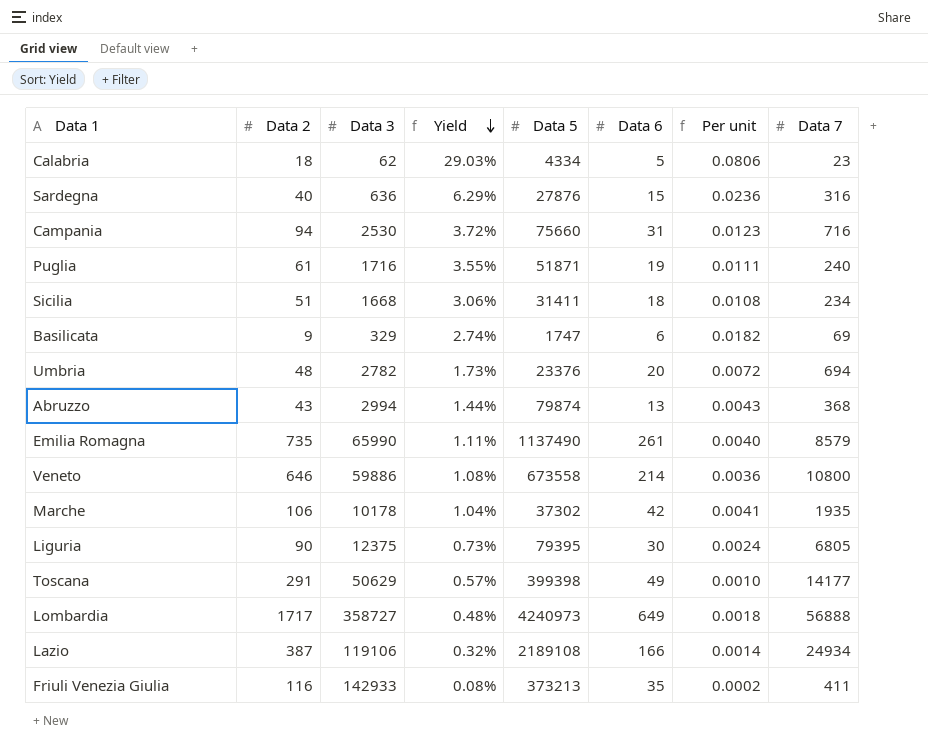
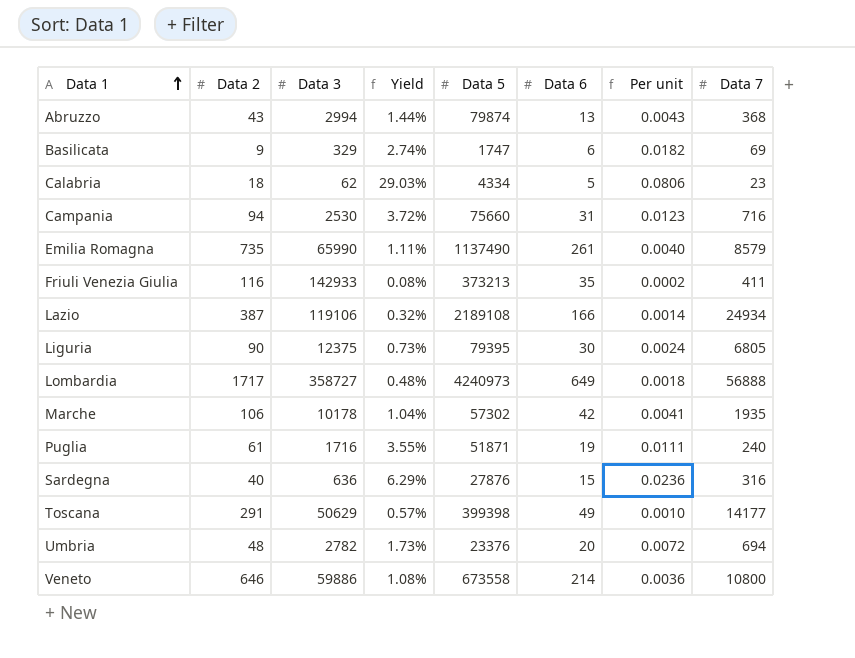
row order: Yield descending -> Data 1 ascending
row Sicilia: 51 | 1668 | 3.06% | 31411 | 18 | 0.0108 | 234 -> none
Marche | Data 5: 37302 -> 57302

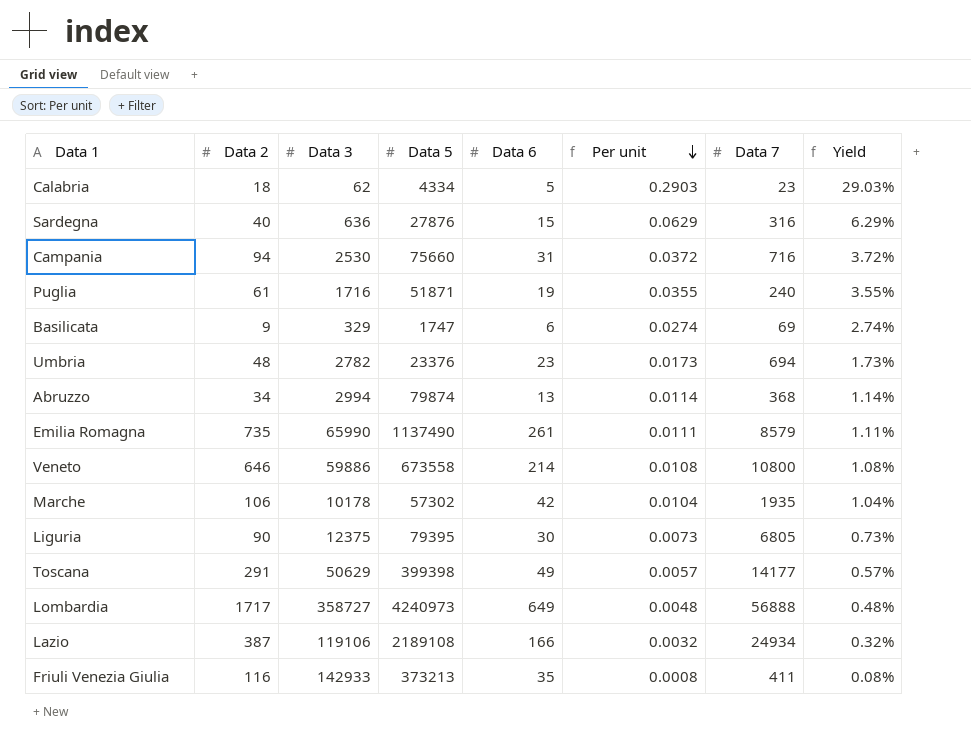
row order: Data 1 ascending -> Per unit descending
column Per unit | formula: [Data 6] / [Data 3] -> [Data 2] / [Data 3]
column Yield | position: 4 -> 8
Umbria | Data 6: 20 -> 23
Abruzzo | Data 2: 43 -> 34
Abruzzo | Yield: 1.44% -> 1.14%

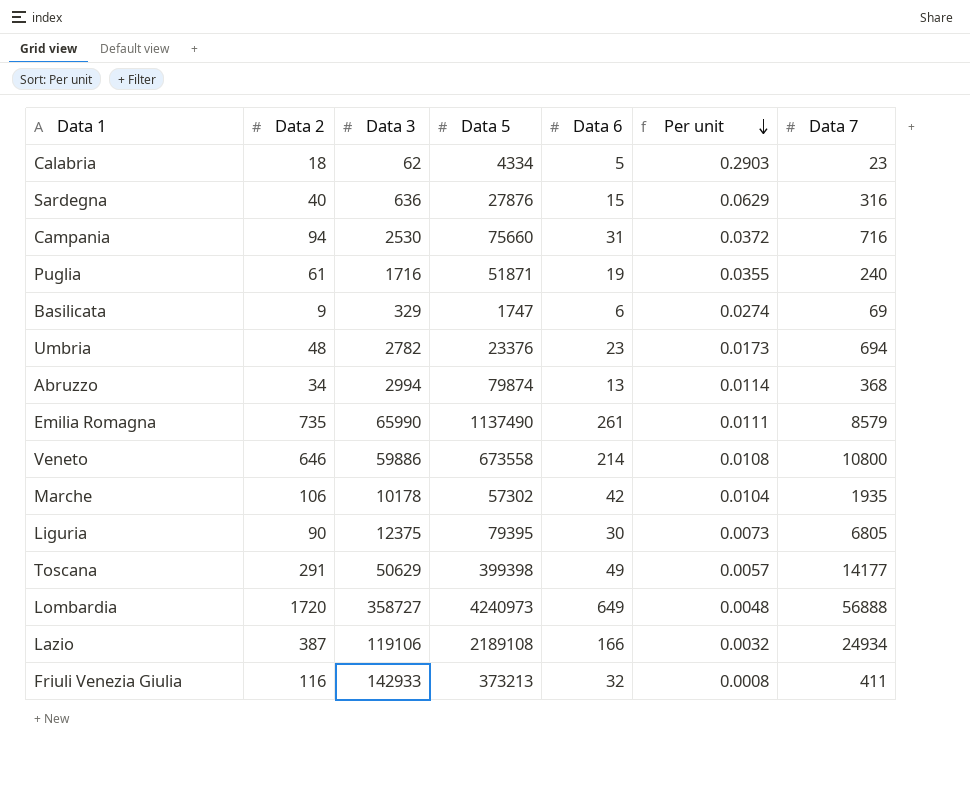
column Yield | formula: [Data 2] / [Data 3] -> none
Lombardia | Data 2: 1717 -> 1720
Friuli Venezia Giulia | Data 6: 35 -> 32

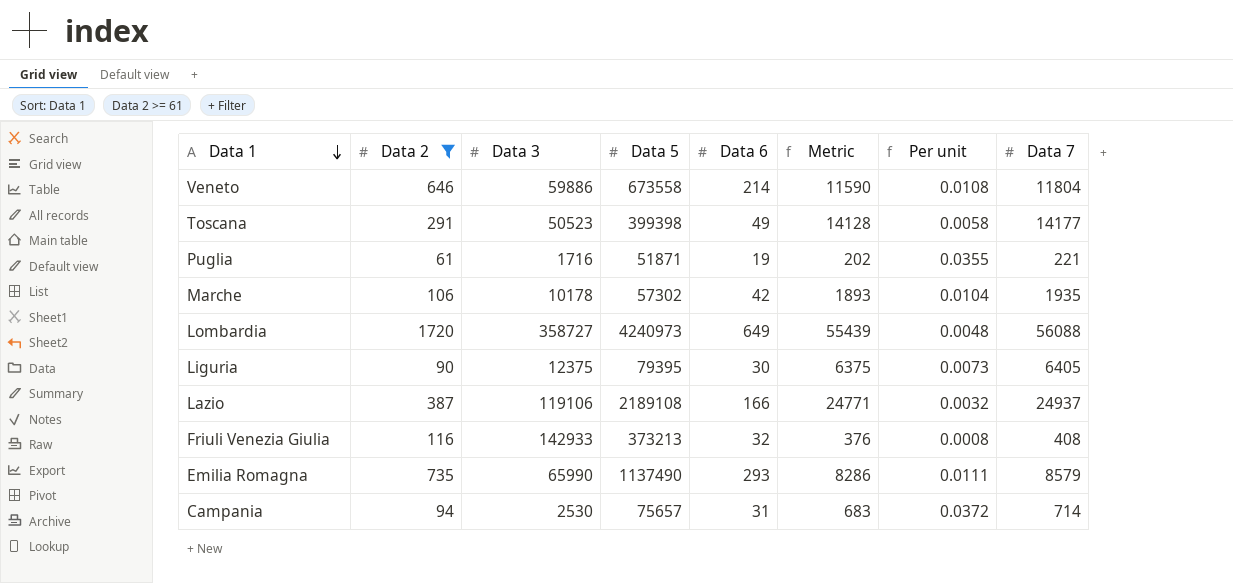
filter: none -> Data 2 >= 61
row order: Per unit descending -> Data 1 descending
column Metric | formula: none -> [Data 7] - [Data 6]
Veneto | Data 7: 10800 -> 11804
Toscana | Data 3: 50629 -> 50523
Toscana | Per unit: 0.0057 -> 0.0058
Puglia | Data 7: 240 -> 221
Lombardia | Data 7: 56888 -> 56088
Liguria | Data 7: 6805 -> 6405
Lazio | Data 7: 24934 -> 24937
Friuli Venezia Giulia | Data 7: 411 -> 408
Emilia Romagna | Data 6: 261 -> 293
Campania | Data 5: 75660 -> 75657
Campania | Data 7: 716 -> 714

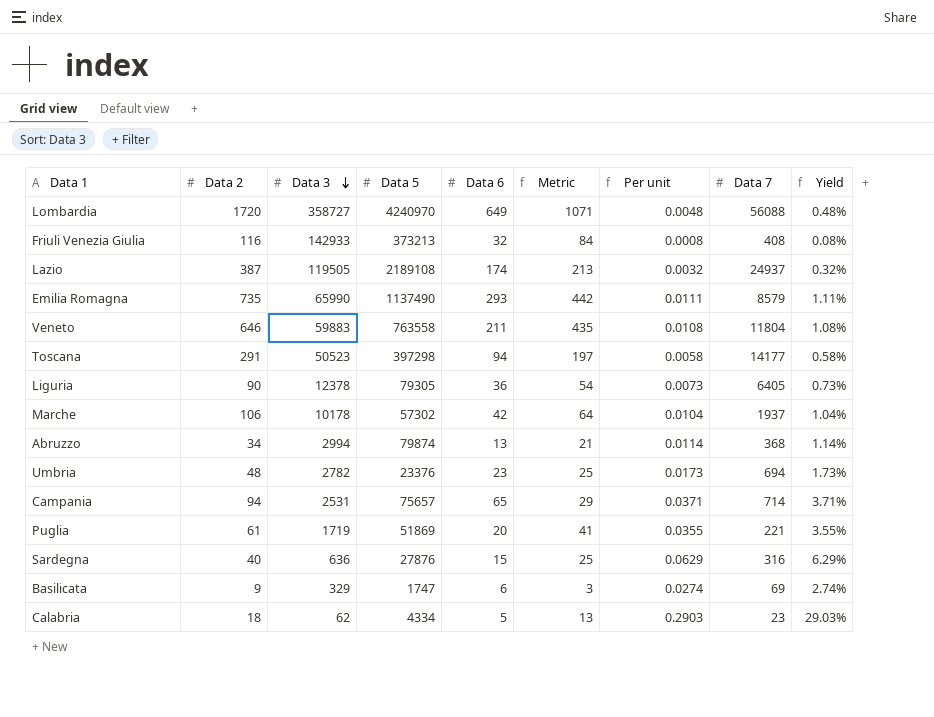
filter: Data 2 >= 61 -> none
row order: Data 1 descending -> Data 3 descending
column Metric | formula: [Data 7] - [Data 6] -> [Data 2] - [Data 6]
column Yield | formula: none -> [Data 2] / [Data 3]
Lombardia | Data 5: 4240973 -> 4240970
Lazio | Data 3: 119106 -> 119505
Lazio | Data 6: 166 -> 174
Veneto | Data 3: 59886 -> 59883
Veneto | Data 5: 673558 -> 763558
Veneto | Data 6: 214 -> 211
Toscana | Data 5: 399398 -> 397298
Toscana | Data 6: 49 -> 94
Liguria | Data 3: 12375 -> 12378
Liguria | Data 5: 79395 -> 79305
Liguria | Data 6: 30 -> 36
Marche | Data 7: 1935 -> 1937
Campania | Data 3: 2530 -> 2531
Campania | Data 6: 31 -> 65
Campania | Per unit: 0.0372 -> 0.0371
Puglia | Data 3: 1716 -> 1719
Puglia | Data 5: 51871 -> 51869
Puglia | Data 6: 19 -> 20

